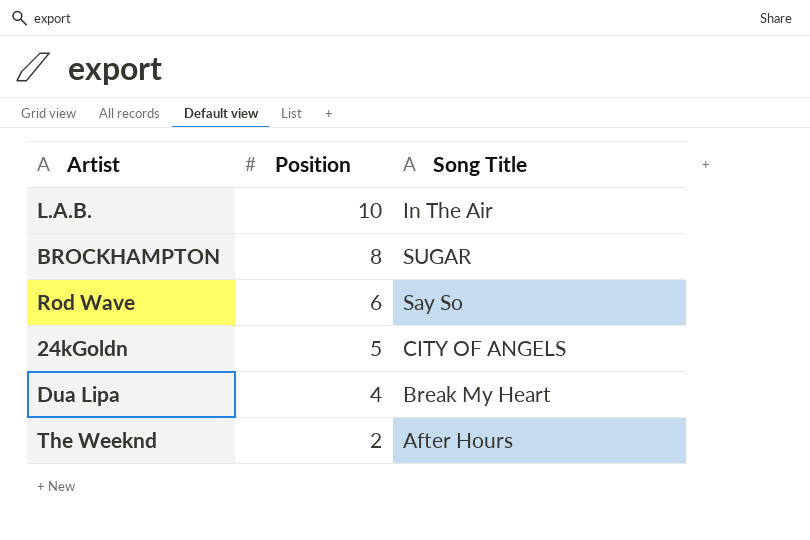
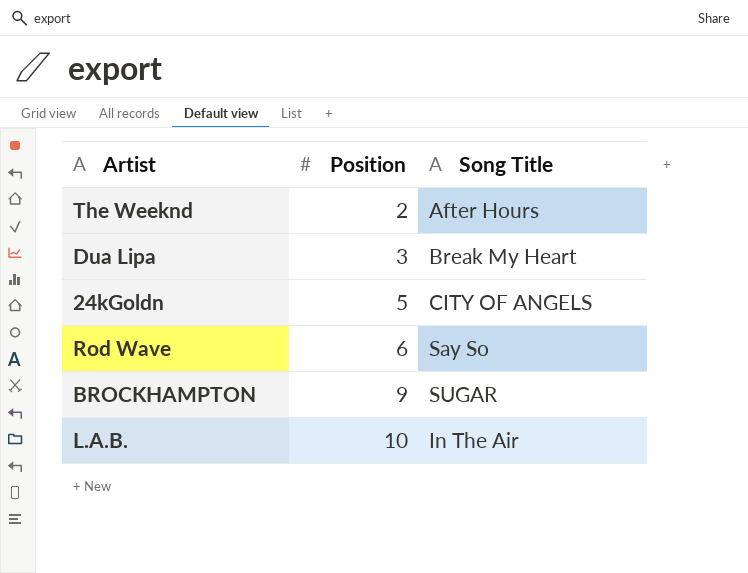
row order: Position descending -> Position ascending
Dua Lipa | Position: 4 -> 3
BROCKHAMPTON | Position: 8 -> 9

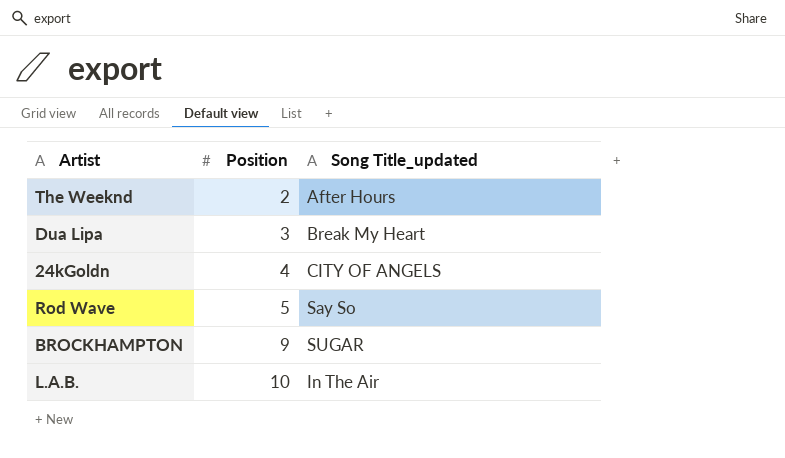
column name: Song Title -> Song Title_updated
24kGoldn | Position: 5 -> 4
Rod Wave | Position: 6 -> 5

